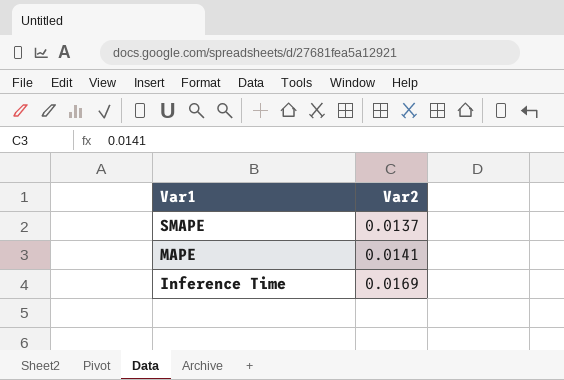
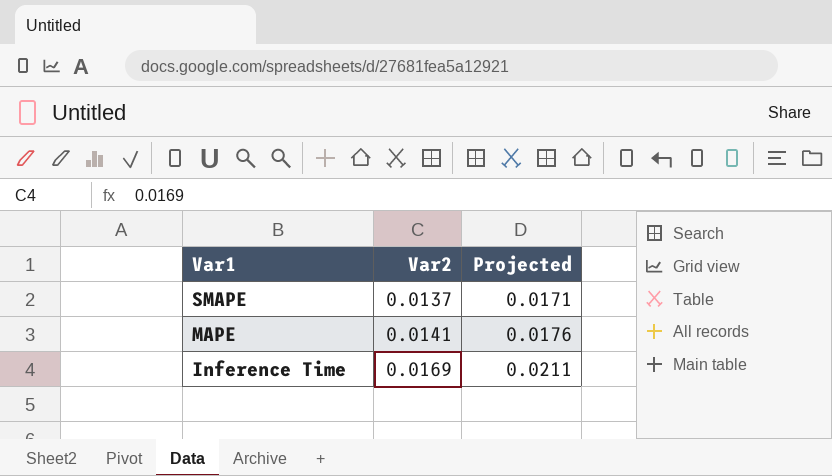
column Projected | formula: none -> [Var2] * 1.25

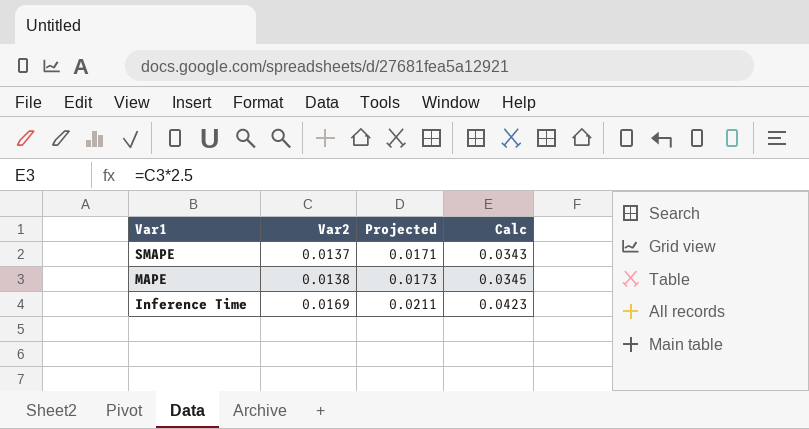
column Calc | formula: none -> [Var2] * 2.5
MAPE | Var2: 0.0141 -> 0.0138
MAPE | Projected: 0.0176 -> 0.0173

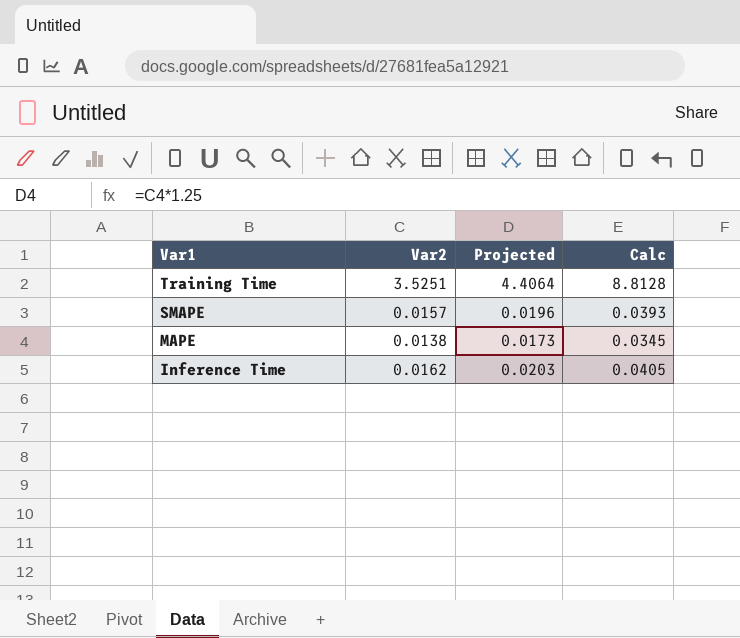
row Training Time: none -> 3.5251 | 4.4064 | 8.8128
SMAPE | Var2: 0.0137 -> 0.0157
SMAPE | Projected: 0.0171 -> 0.0196
SMAPE | Calc: 0.0343 -> 0.0393
Inference Time | Var2: 0.0169 -> 0.0162
Inference Time | Projected: 0.0211 -> 0.0203
Inference Time | Calc: 0.0423 -> 0.0405

